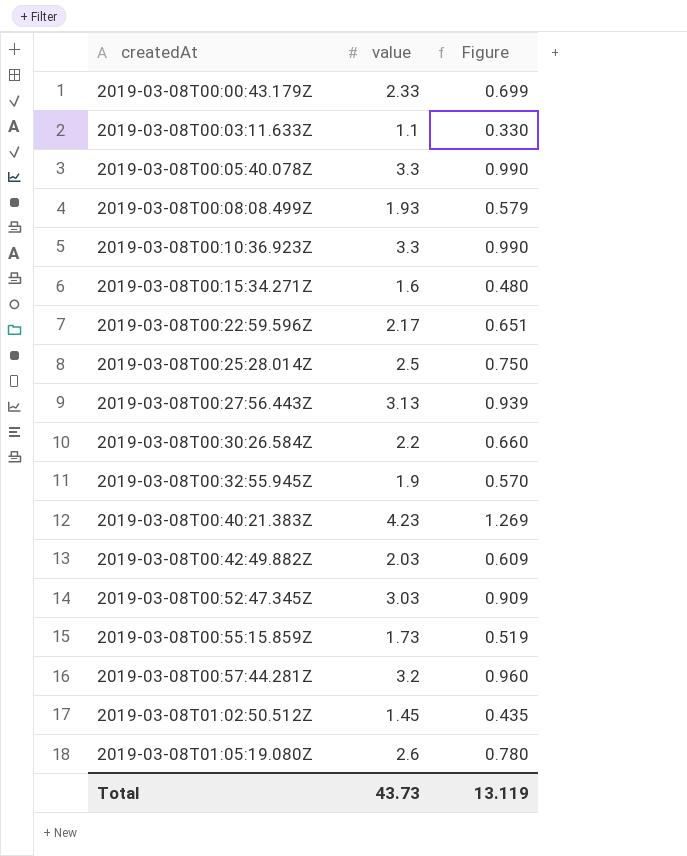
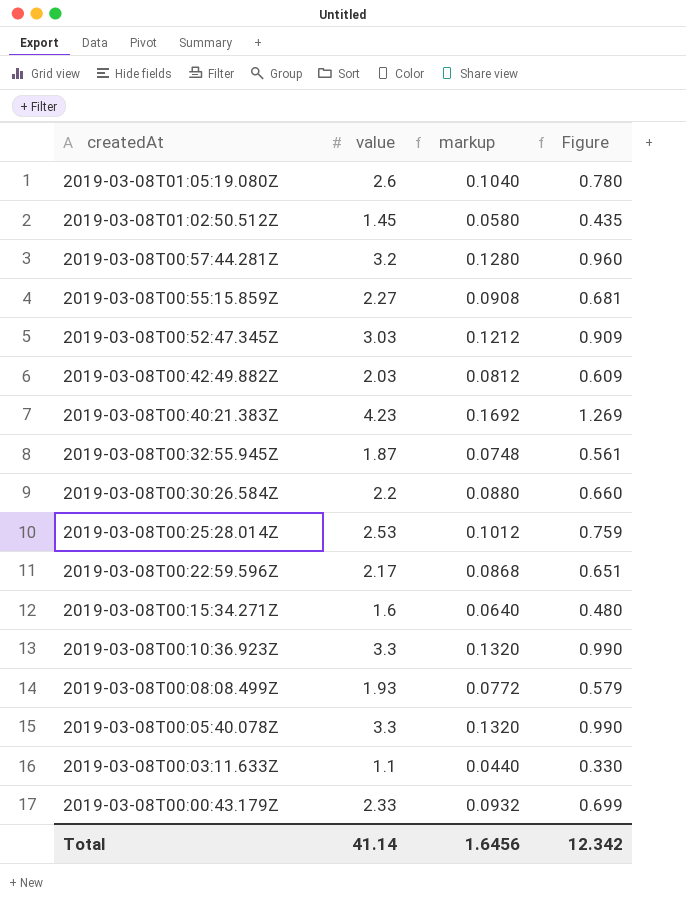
row order: createdAt ascending -> createdAt descending
column markup | formula: none -> [value] * 0.04
row 2019-03-08T00:27:56.443Z: 3.13 | 0.939 -> none
2019-03-08T00:55:15.859Z | value: 1.73 -> 2.27
2019-03-08T00:55:15.859Z | Figure: 0.519 -> 0.681
2019-03-08T00:32:55.945Z | value: 1.9 -> 1.87
2019-03-08T00:32:55.945Z | Figure: 0.570 -> 0.561
2019-03-08T00:25:28.014Z | value: 2.5 -> 2.53
2019-03-08T00:25:28.014Z | Figure: 0.750 -> 0.759
Total | value: 43.73 -> 41.14
Total | Figure: 13.119 -> 12.342

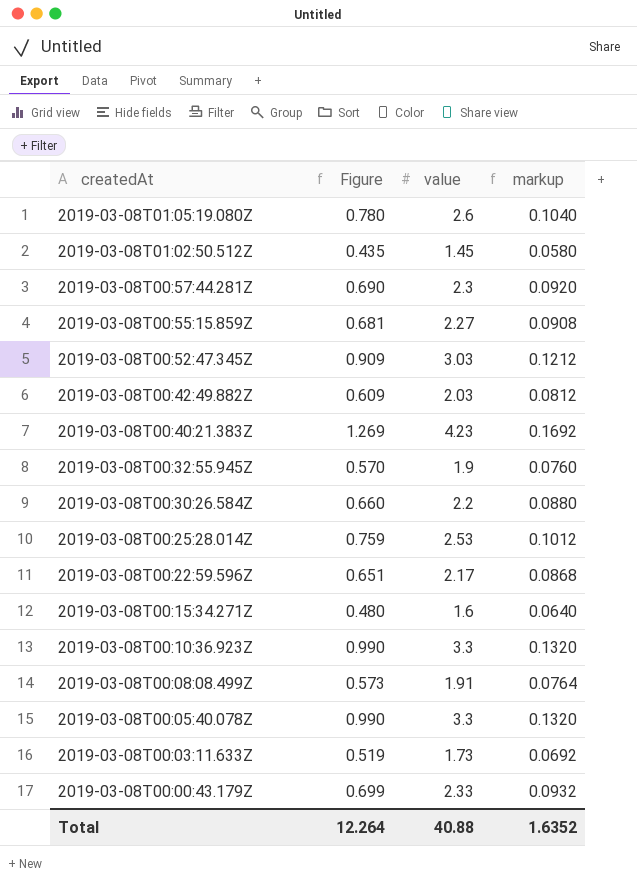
column Figure | position: 4 -> 2
2019-03-08T00:57:44.281Z | Figure: 0.960 -> 0.690
2019-03-08T00:57:44.281Z | value: 3.2 -> 2.3
2019-03-08T00:57:44.281Z | markup: 0.1280 -> 0.0920
2019-03-08T00:32:55.945Z | Figure: 0.561 -> 0.570
2019-03-08T00:32:55.945Z | value: 1.87 -> 1.9
2019-03-08T00:32:55.945Z | markup: 0.0748 -> 0.0760
2019-03-08T00:08:08.499Z | Figure: 0.579 -> 0.573
2019-03-08T00:08:08.499Z | value: 1.93 -> 1.91
2019-03-08T00:08:08.499Z | markup: 0.0772 -> 0.0764
2019-03-08T00:03:11.633Z | Figure: 0.330 -> 0.519
2019-03-08T00:03:11.633Z | value: 1.1 -> 1.73
2019-03-08T00:03:11.633Z | markup: 0.0440 -> 0.0692
Total | Figure: 12.342 -> 12.264
Total | value: 41.14 -> 40.88
Total | markup: 1.6456 -> 1.6352

